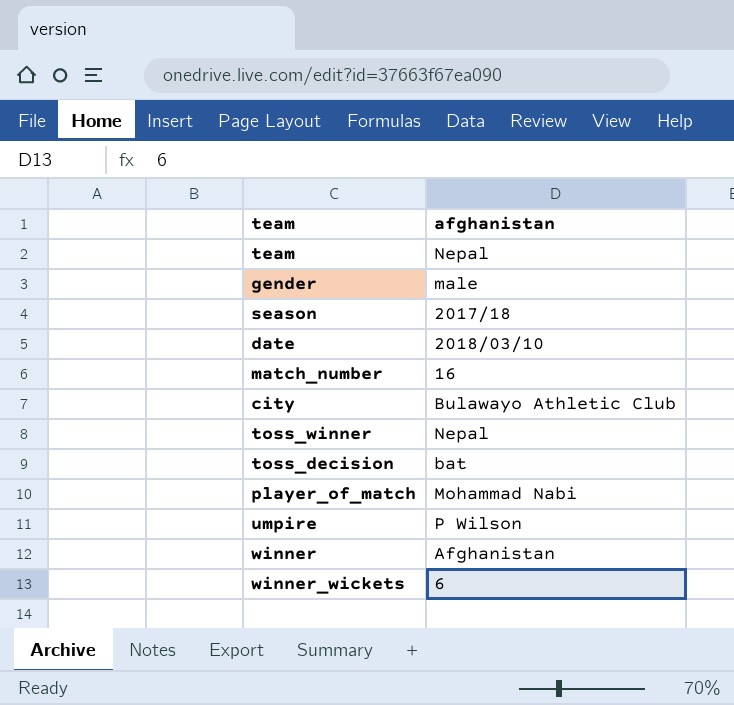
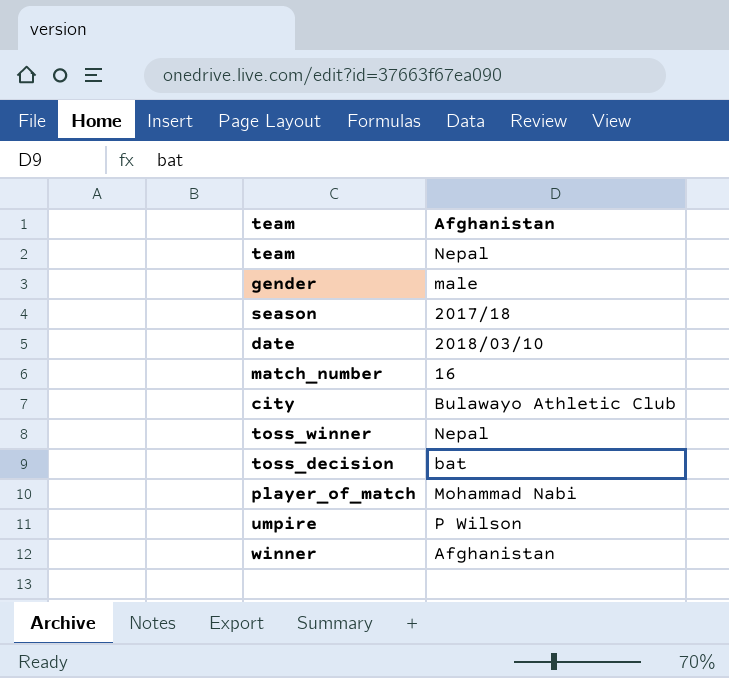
column name: afghanistan -> Afghanistan
row winner_wickets: 6 -> none

